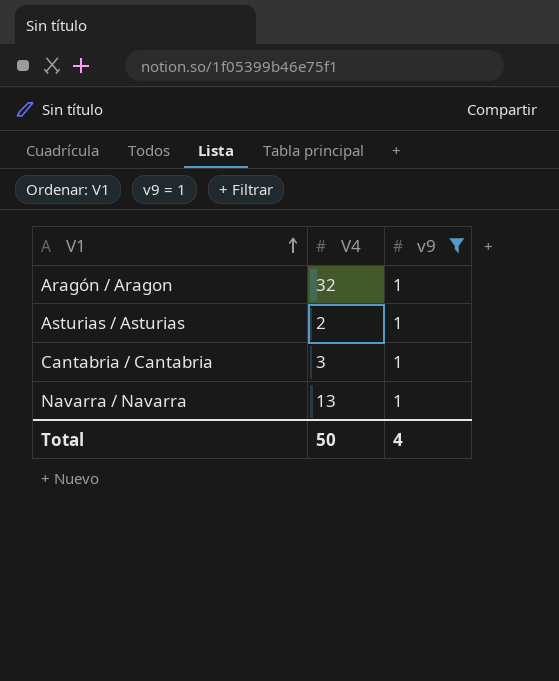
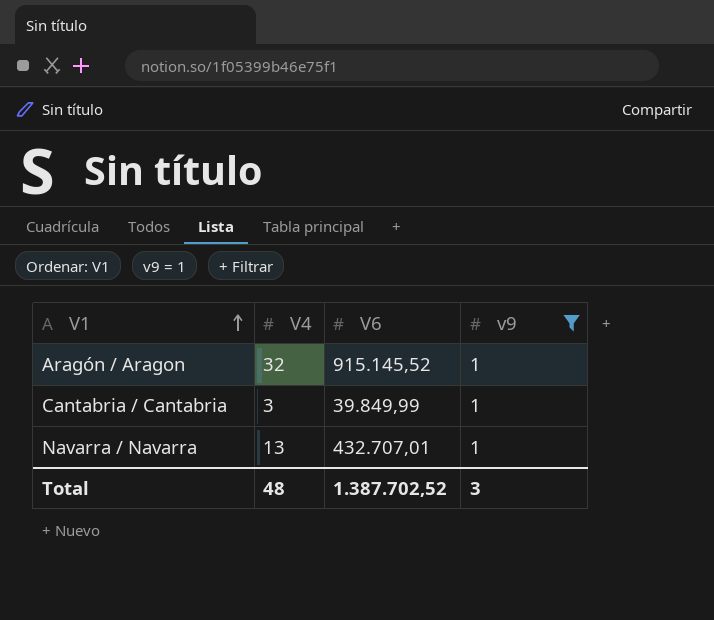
column V6 | position: none -> 3
row Asturias / Asturias: 2 | 1 -> none
Total | V4: 50 -> 48
Total | v9: 4 -> 3

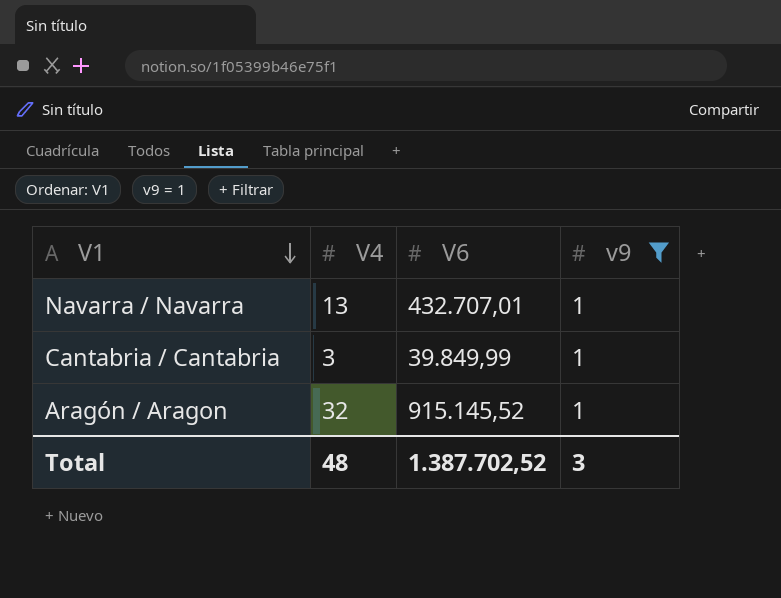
row order: V1 ascending -> V1 descending

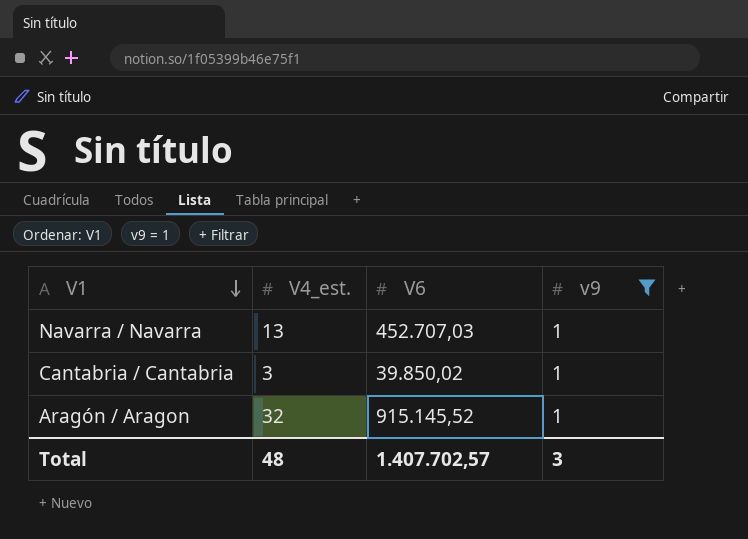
column name: V4 -> V4_est.
Navarra / Navarra | V6: 432.707,01 -> 452.707,03
Cantabria / Cantabria | V6: 39.849,99 -> 39.850,02
Total | V6: 1.387.702,52 -> 1.407.702,57

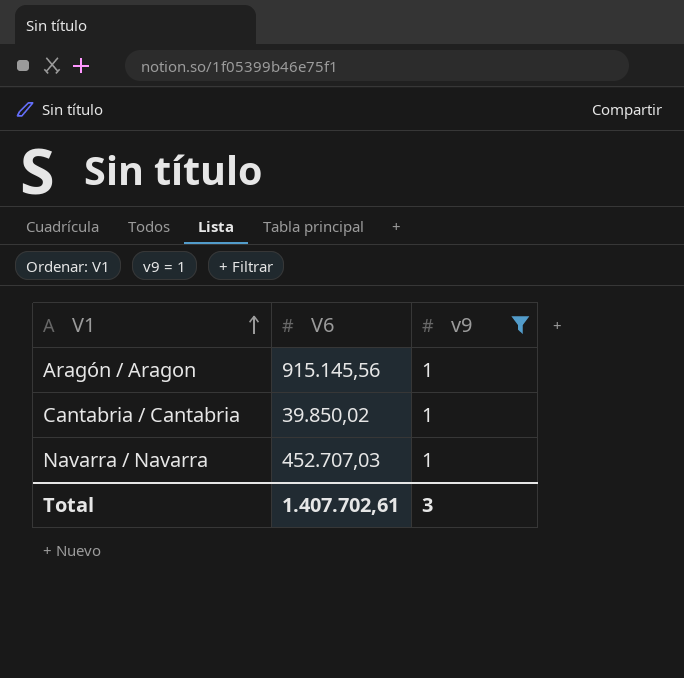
row order: V1 descending -> V1 ascending
column V4_est. | position: 2 -> none
Aragón / Aragon | V6: 915.145,52 -> 915.145,56
Total | V6: 1.407.702,57 -> 1.407.702,61

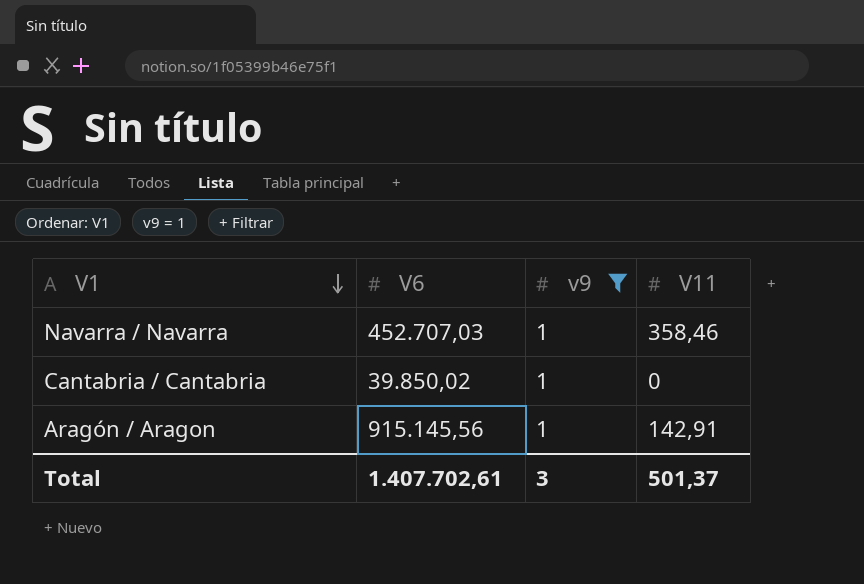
row order: V1 ascending -> V1 descending
column V11 | position: none -> 4

